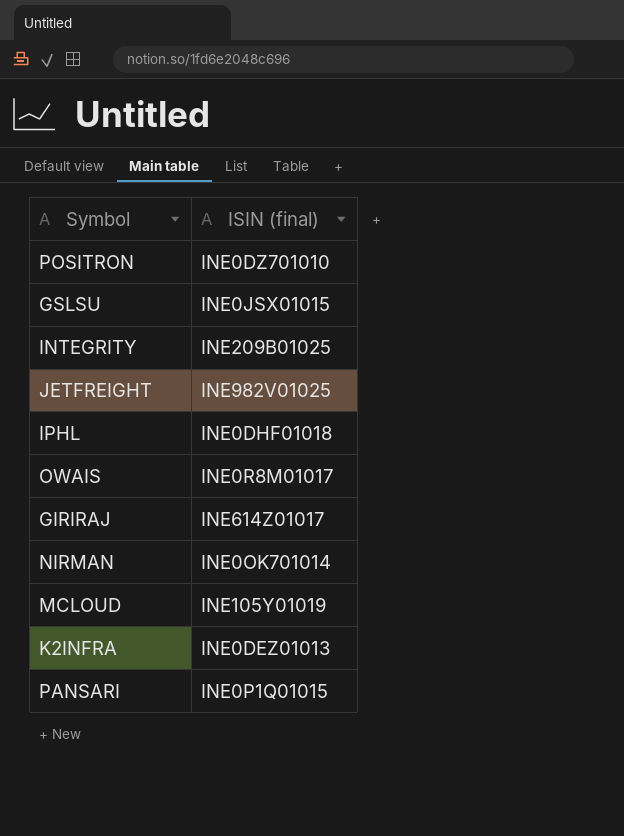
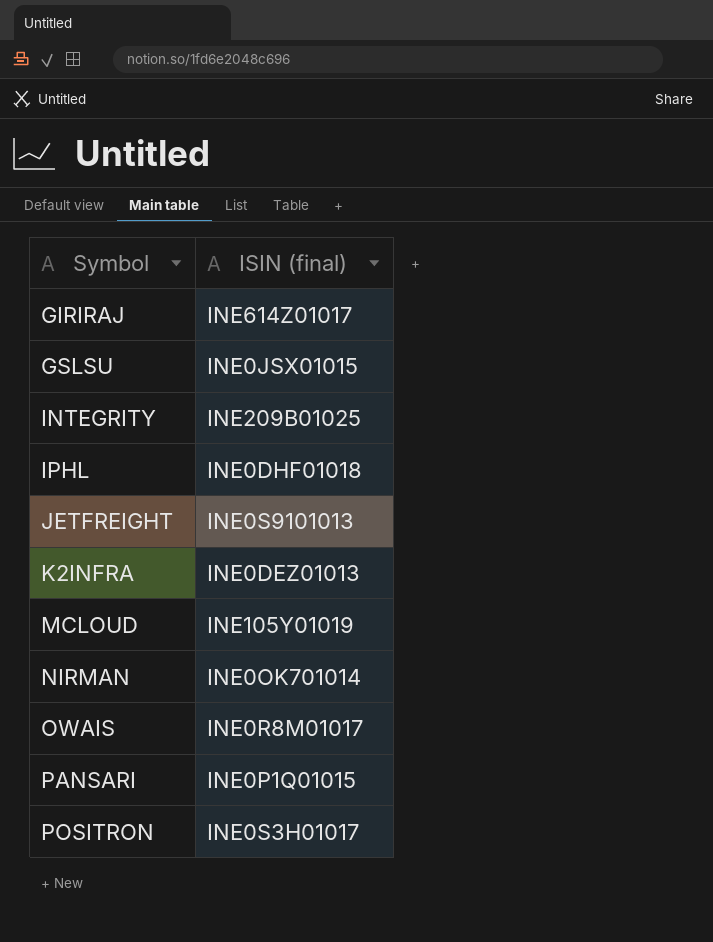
row order: none -> Symbol ascending
JETFREIGHT | ISIN (final): INE982V01025 -> INE0S9101013
POSITRON | ISIN (final): INE0DZ701010 -> INE0S3H01017

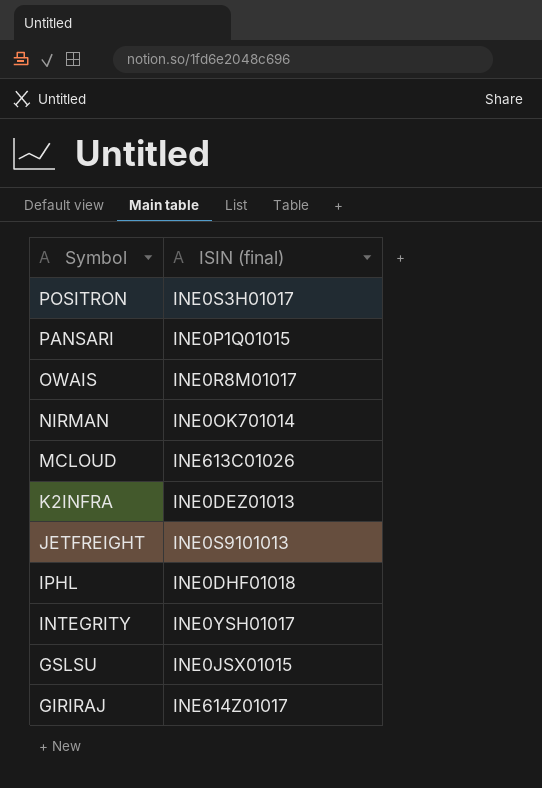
row order: Symbol ascending -> Symbol descending
MCLOUD | ISIN (final): INE105Y01019 -> INE613C01026
INTEGRITY | ISIN (final): INE209B01025 -> INE0YSH01017

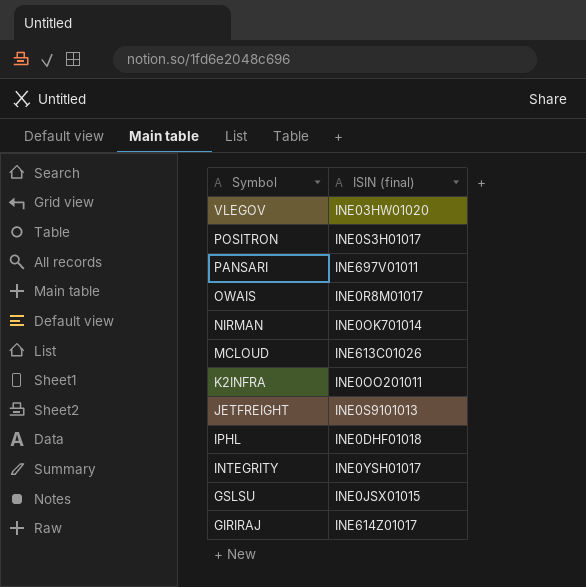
row VLEGOV: none -> INE03HW01020
PANSARI | ISIN (final): INE0P1Q01015 -> INE697V01011
K2INFRA | ISIN (final): INE0DEZ01013 -> INE0OO201011

